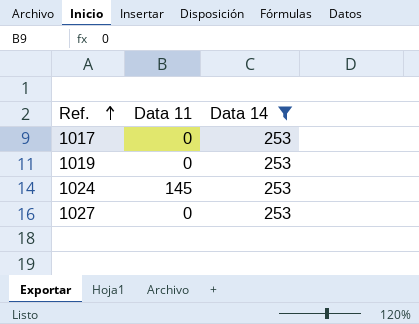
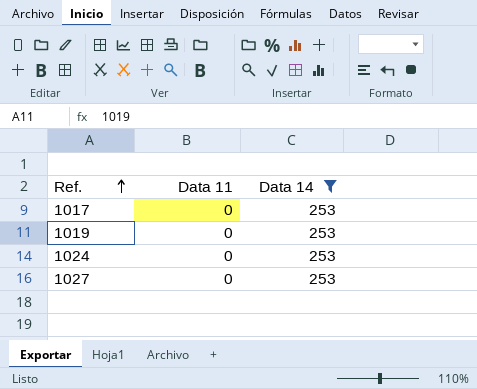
1024 | Data 11: 145 -> 0

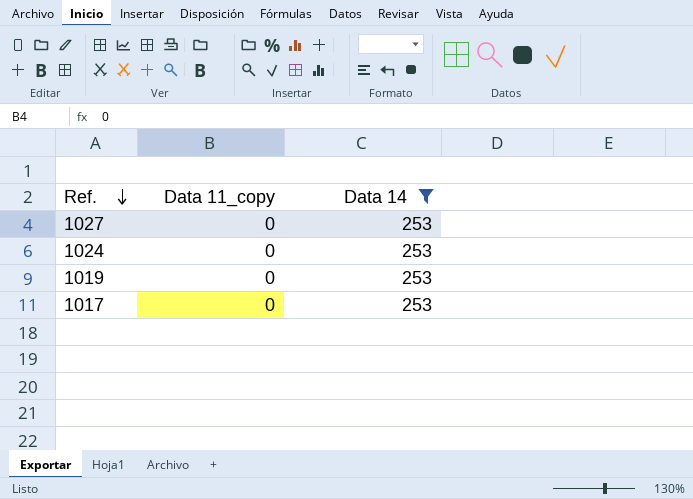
row order: Ref. ascending -> Ref. descending
column name: Data 11 -> Data 11_copy

